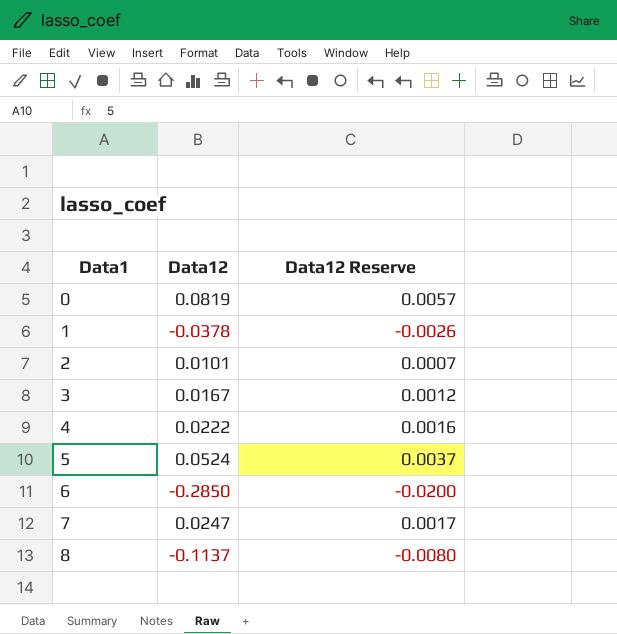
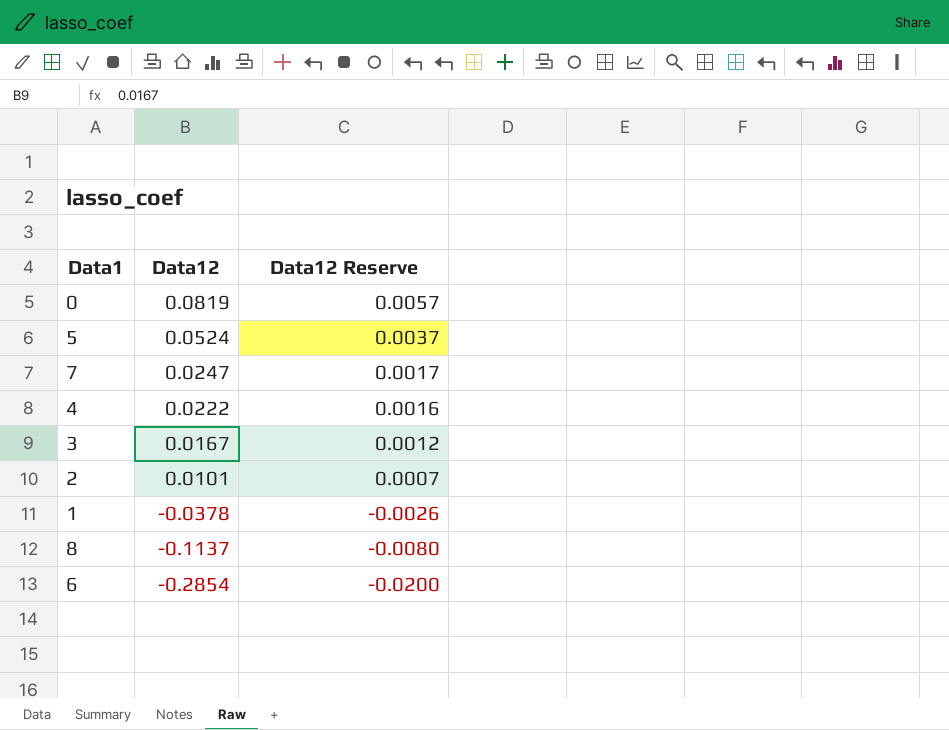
row order: Data1 ascending -> Data12 descending
6 | Data12: -0.2850 -> -0.2854

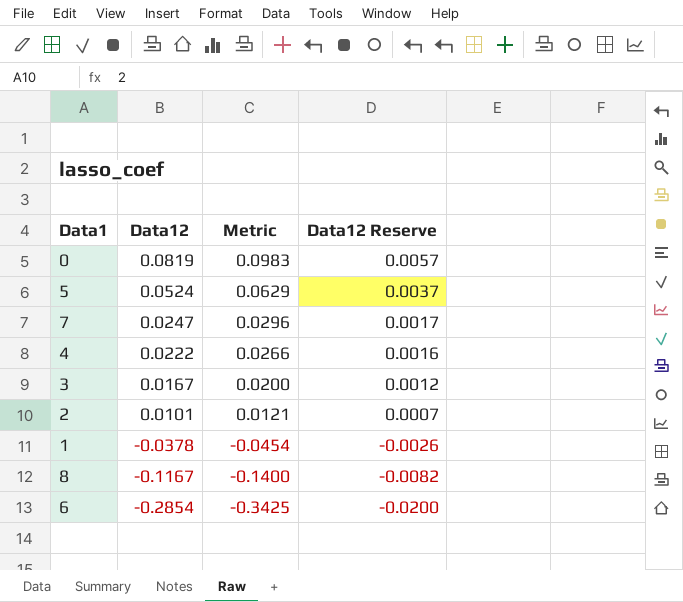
column Metric | formula: none -> [Data12] * 1.2
8 | Data12: -0.1137 -> -0.1167
8 | Data12 Reserve: -0.0080 -> -0.0082

